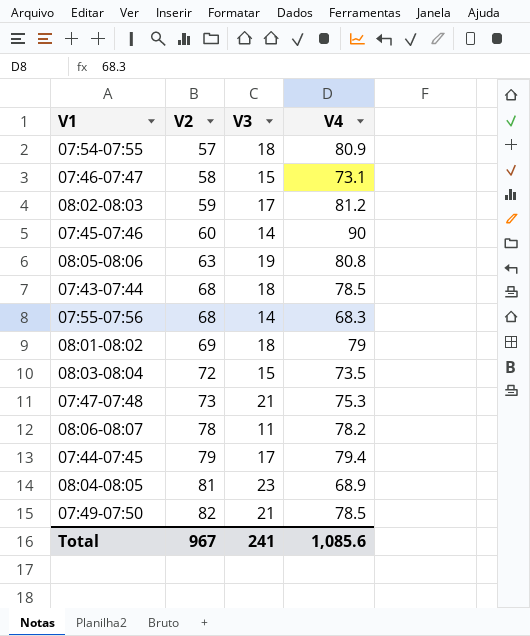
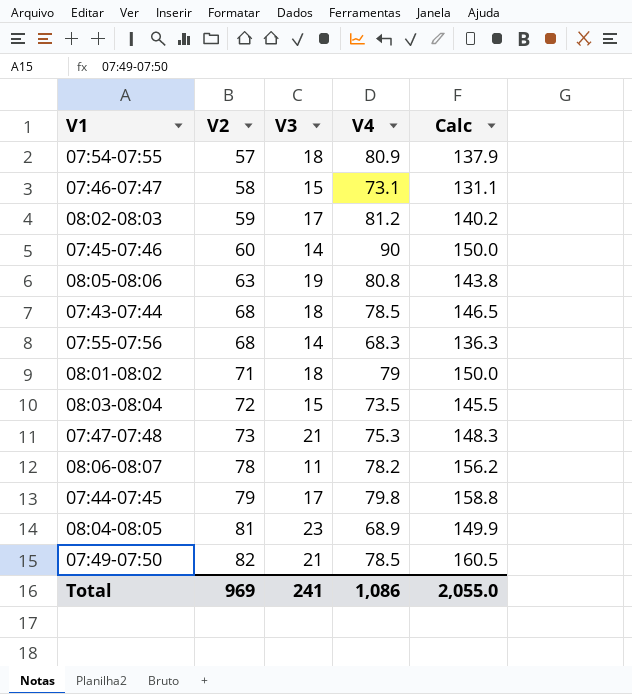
column Calc | formula: none -> [V2] + [V4]
08:01-08:02 | V2: 69 -> 71
07:44-07:45 | V4: 79.4 -> 79.8
Total | V2: 967 -> 969
Total | V4: 1,085.6 -> 1,086

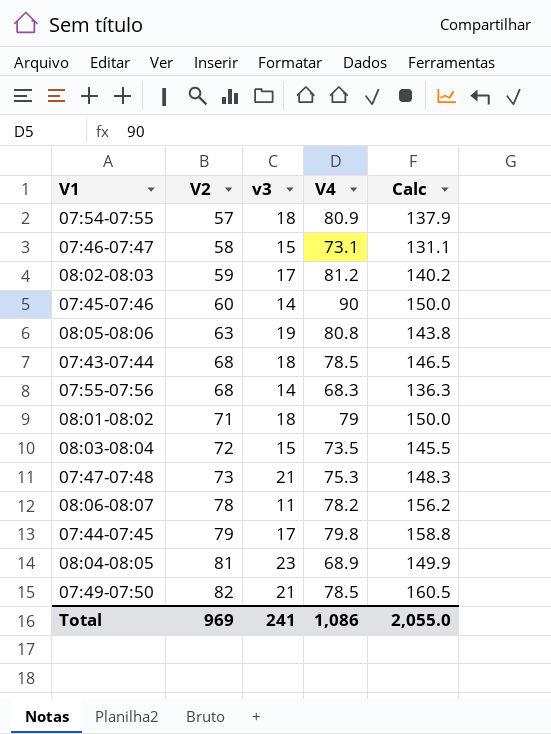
column name: V3 -> v3

